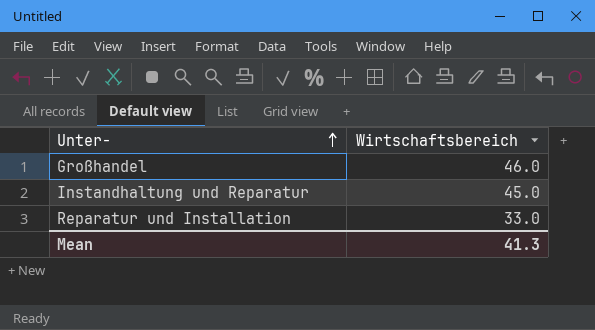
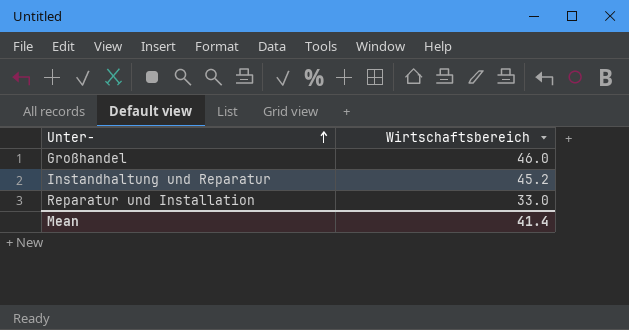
Instandhaltung und Reparatur | Wirtschaftsbereich: 45.0 -> 45.2
Mean | Wirtschaftsbereich: 41.3 -> 41.4

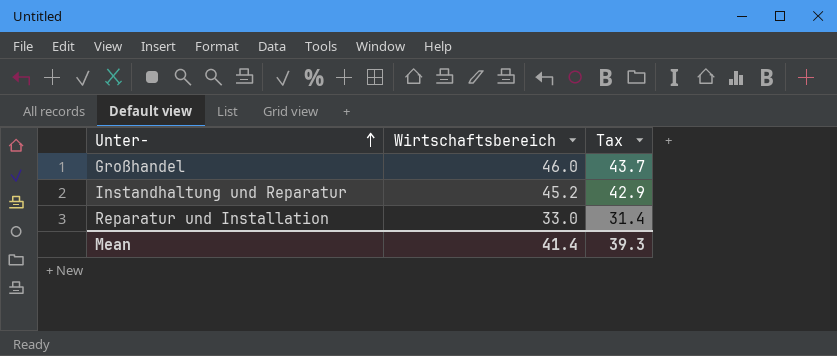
column Tax | formula: none -> [Wirtschaftsbereich] * 0.95

